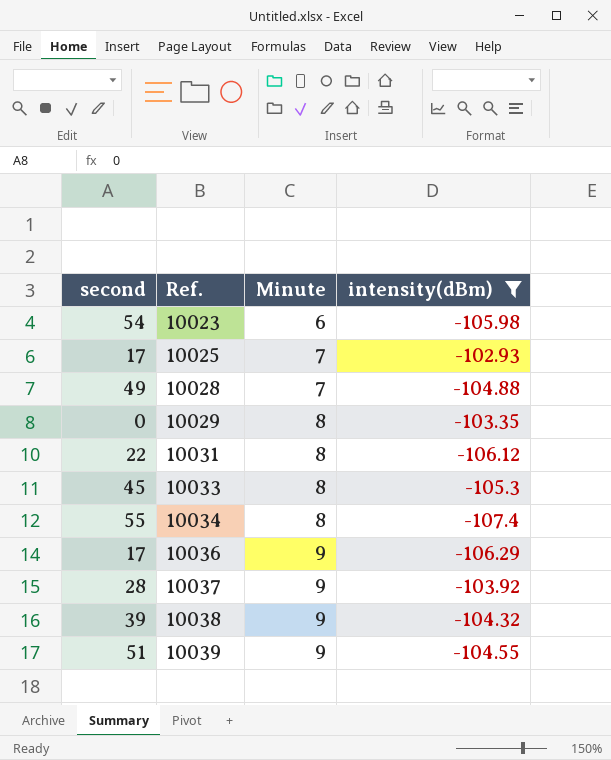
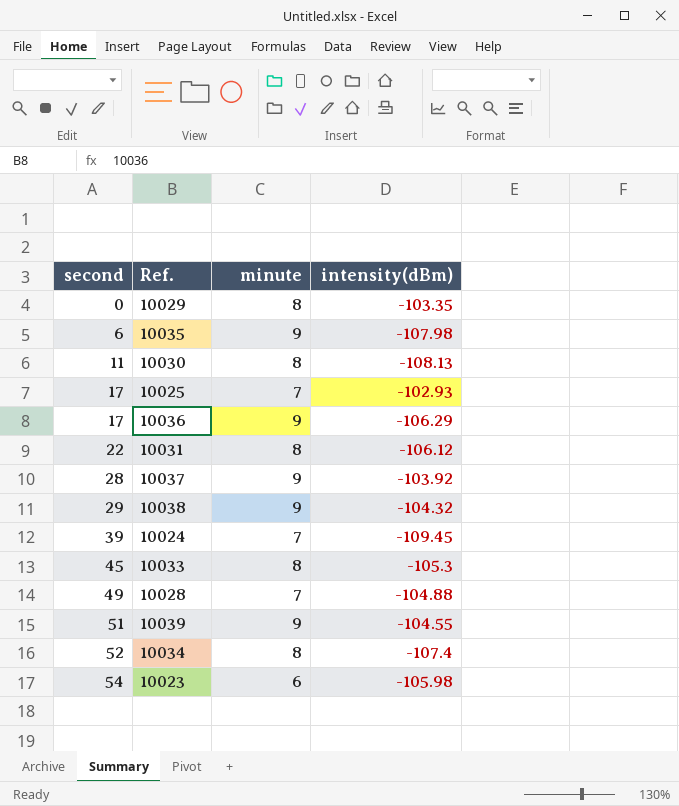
filter: intensity(dBm) >= -107.4 -> none
row order: Ref. ascending -> second ascending
column name: Minute -> minute
10038 | second: 39 -> 29
10034 | second: 55 -> 52

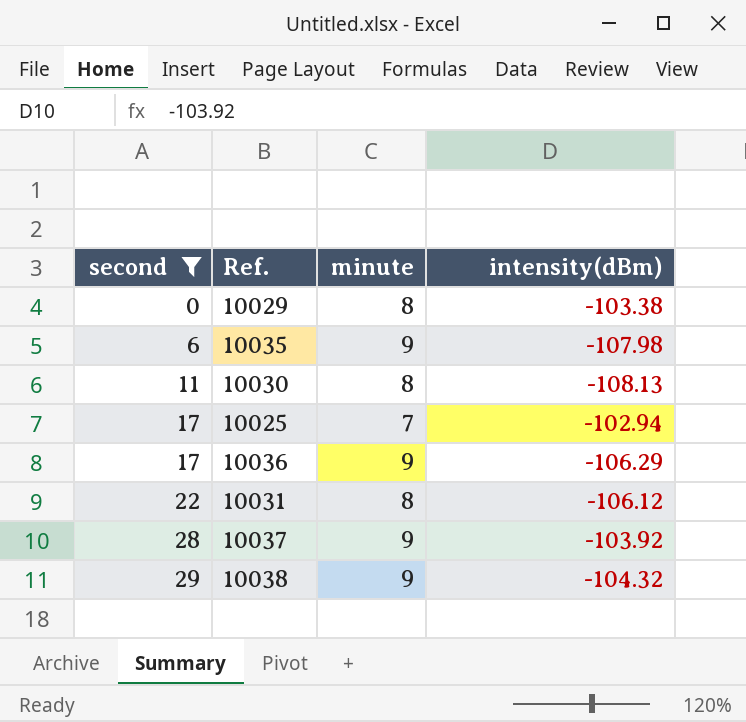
filter: none -> second <= 29
10029 | intensity(dBm): -103.35 -> -103.38
10025 | intensity(dBm): -102.93 -> -102.94

